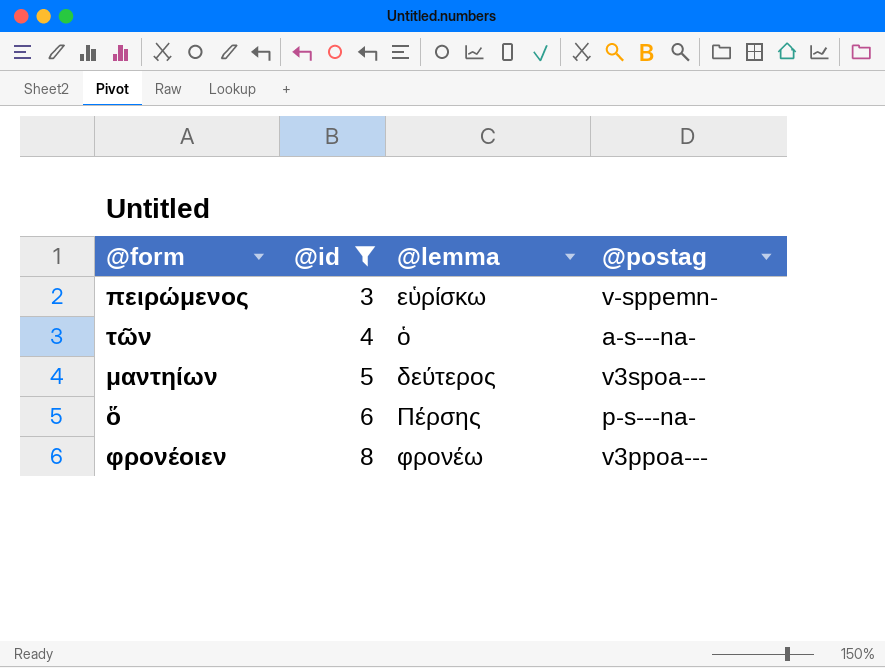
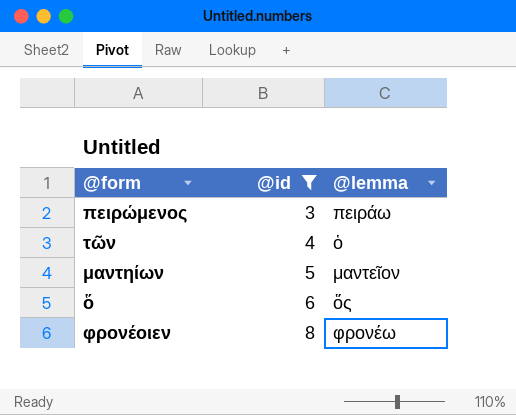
column @postag | position: 4 -> none
πειρώμενος | @lemma: εὑρίσκω -> πειράω
μαντηίων | @lemma: δεύτερος -> μαντεῖον
ὅ | @lemma: Πέρσης -> ὅς

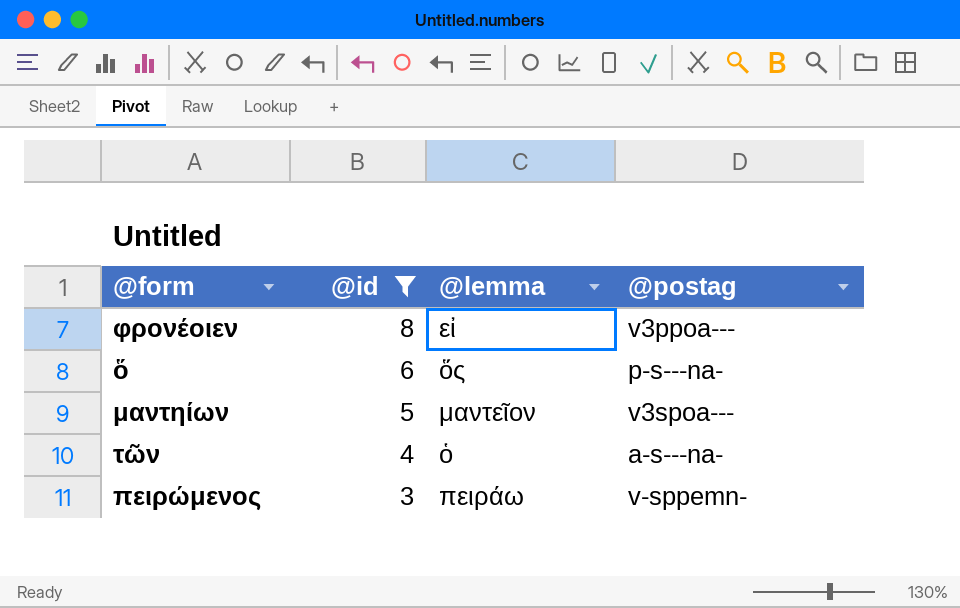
row order: @id ascending -> @id descending
column @postag | position: none -> 4
φρονέοιεν | @lemma: φρονέω -> εἰ

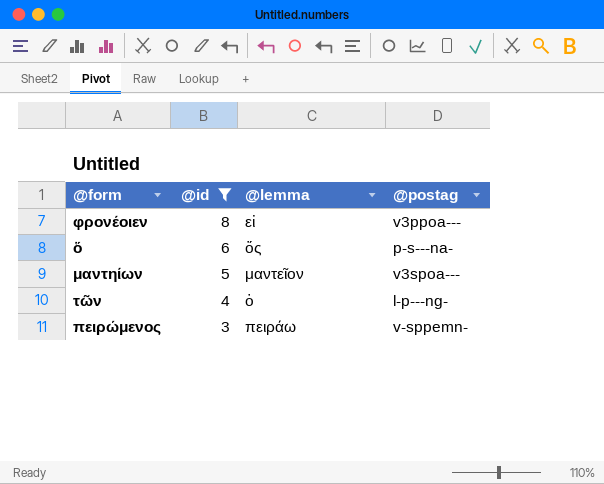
τῶν | @postag: a-s---na- -> l-p---ng-

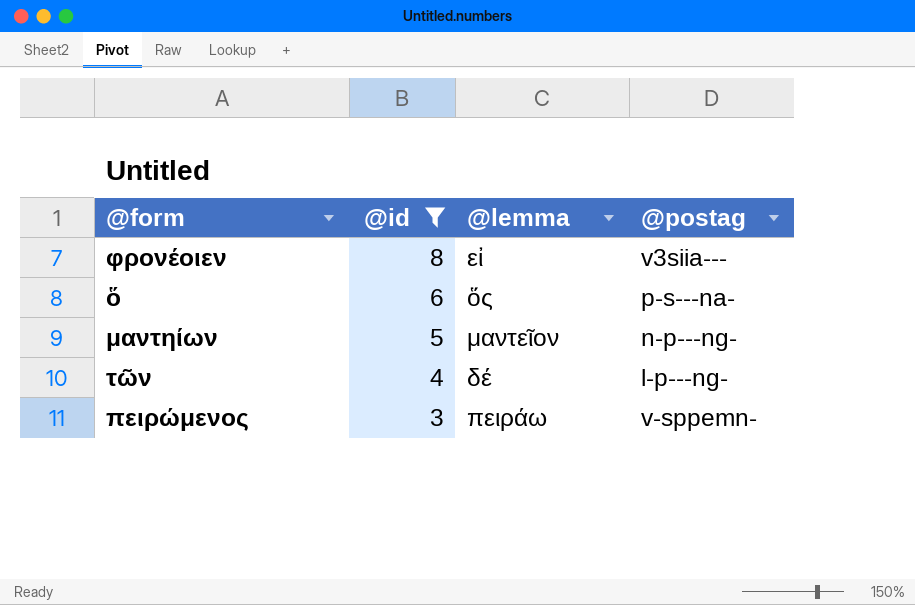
φρονέοιεν | @postag: v3ppoa--- -> v3siia---
μαντηίων | @postag: v3spoa--- -> n-p---ng-
τῶν | @lemma: ὁ -> δέ

